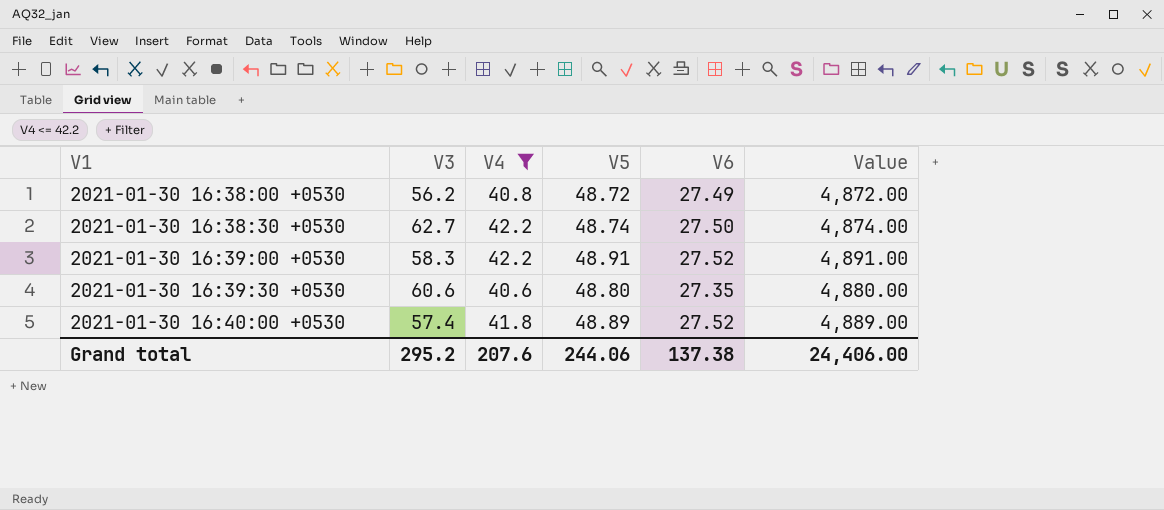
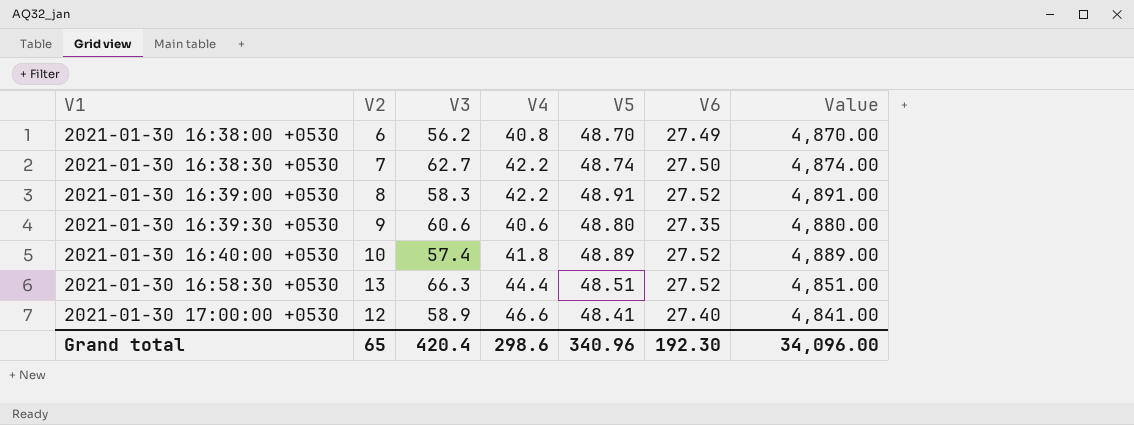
filter: V4 <= 42.2 -> none
column V2 | position: none -> 2
2021-01-30 16:38:00 +0530 | V5: 48.72 -> 48.70
2021-01-30 16:38:00 +0530 | Value: 4,872.00 -> 4,870.00
Grand total | V3: 295.2 -> 420.4
Grand total | V4: 207.6 -> 298.6
Grand total | V5: 244.06 -> 340.96
Grand total | V6: 137.38 -> 192.30
Grand total | Value: 24,406.00 -> 34,096.00

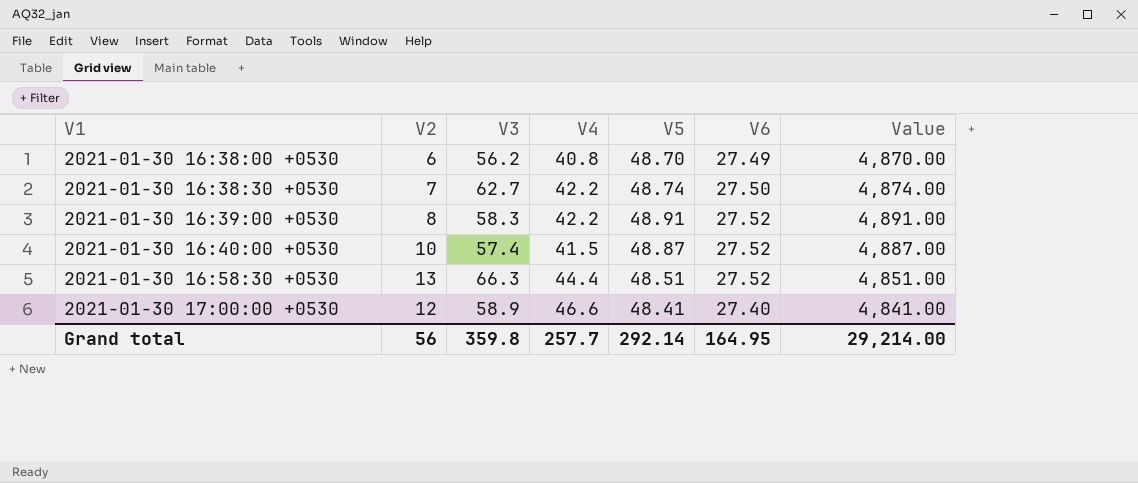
row 2021-01-30 16:39:30 +0530: 9 | 60.6 | 40.6 | 48.80 | 27.35 | 4,880.00 -> none
2021-01-30 16:40:00 +0530 | V4: 41.8 -> 41.5
2021-01-30 16:40:00 +0530 | V5: 48.89 -> 48.87
2021-01-30 16:40:00 +0530 | Value: 4,889.00 -> 4,887.00
Grand total | V2: 65 -> 56
Grand total | V3: 420.4 -> 359.8
Grand total | V4: 298.6 -> 257.7
Grand total | V5: 340.96 -> 292.14
Grand total | V6: 192.30 -> 164.95
Grand total | Value: 34,096.00 -> 29,214.00

